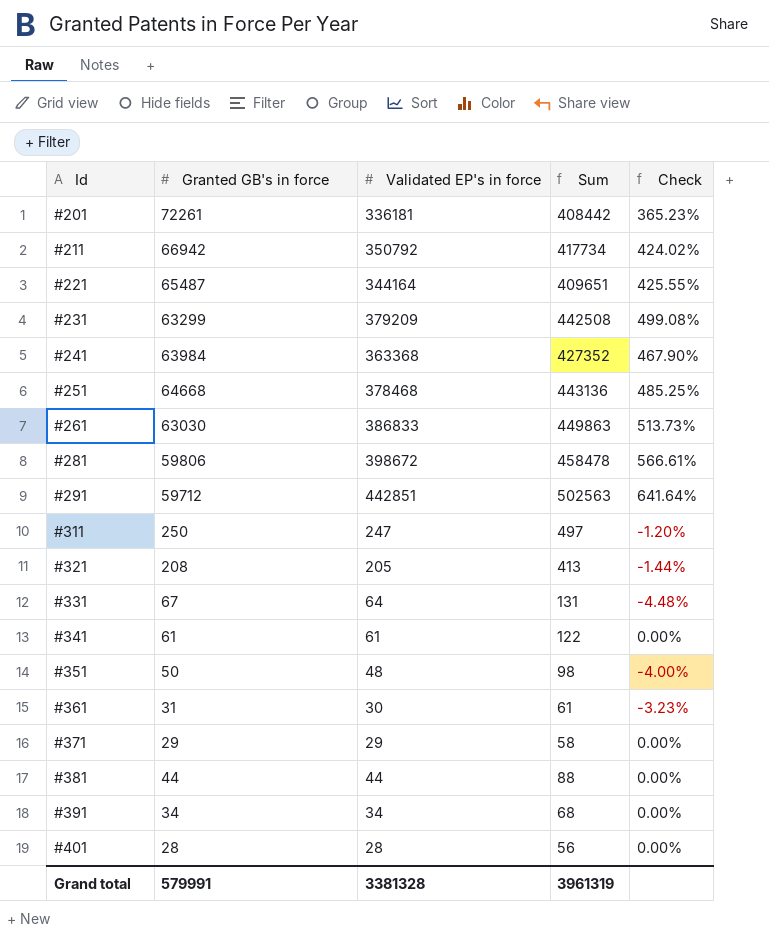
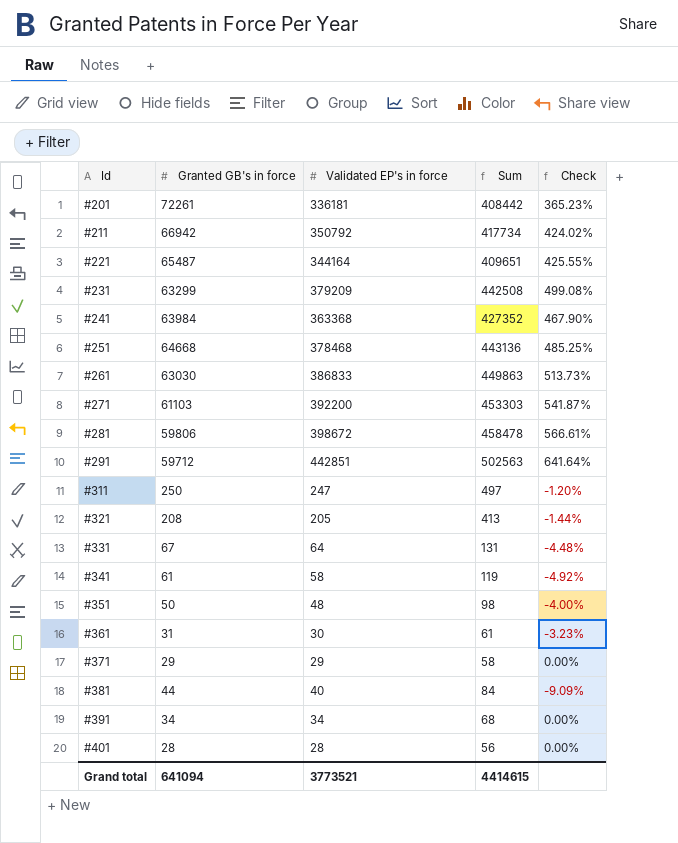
row #271: none -> 61103 | 392200 | 453303 | 541.87%
#341 | Validated EP's in force: 61 -> 58
#341 | Sum: 122 -> 119
#341 | Check: 0.00% -> -4.92%
#381 | Validated EP's in force: 44 -> 40
#381 | Sum: 88 -> 84
#381 | Check: 0.00% -> -9.09%
Grand total | Granted GB's in force: 579991 -> 641094
Grand total | Validated EP's in force: 3381328 -> 3773521
Grand total | Sum: 3961319 -> 4414615

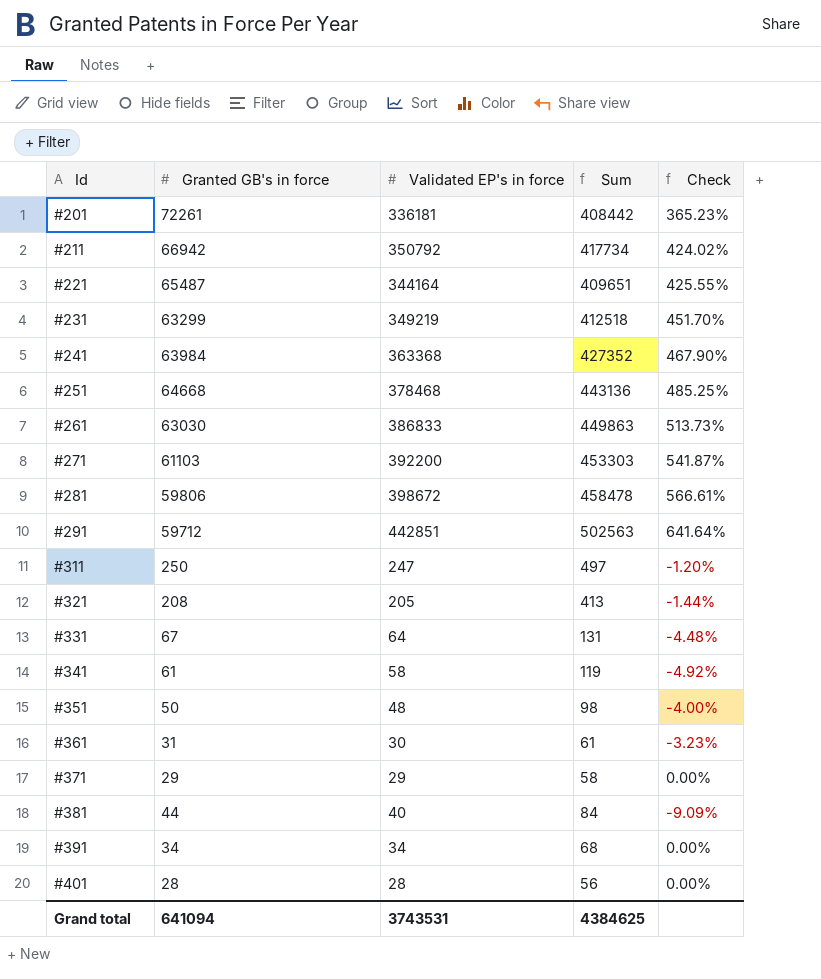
#231 | Validated EP's in force: 379209 -> 349219
#231 | Sum: 442508 -> 412518
#231 | Check: 499.08% -> 451.70%
Grand total | Validated EP's in force: 3773521 -> 3743531
Grand total | Sum: 4414615 -> 4384625

